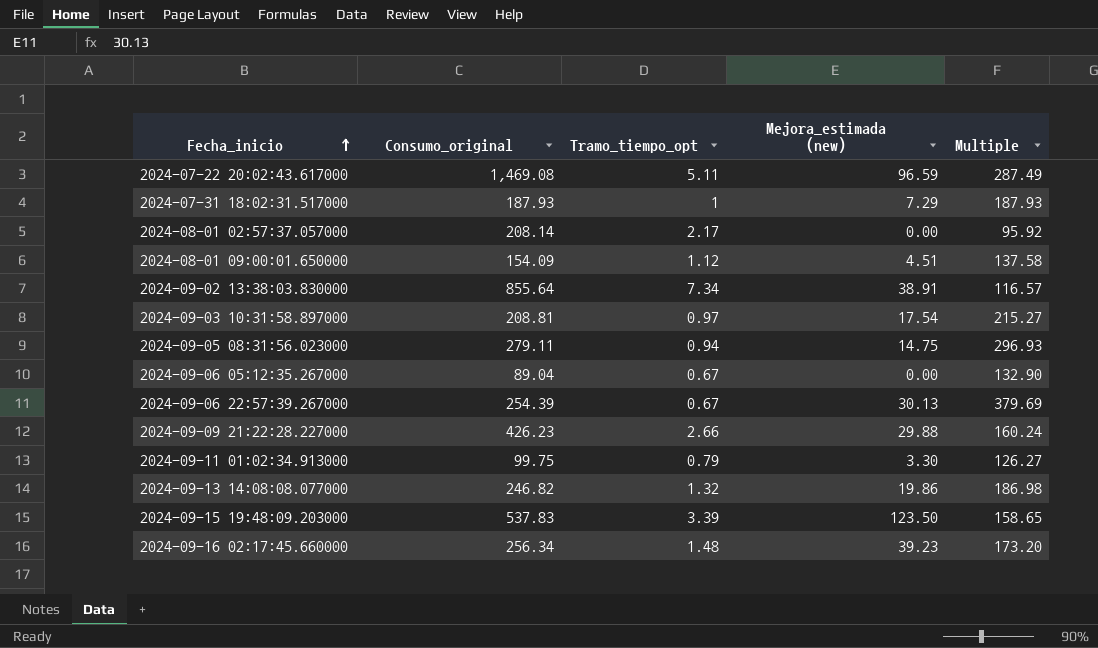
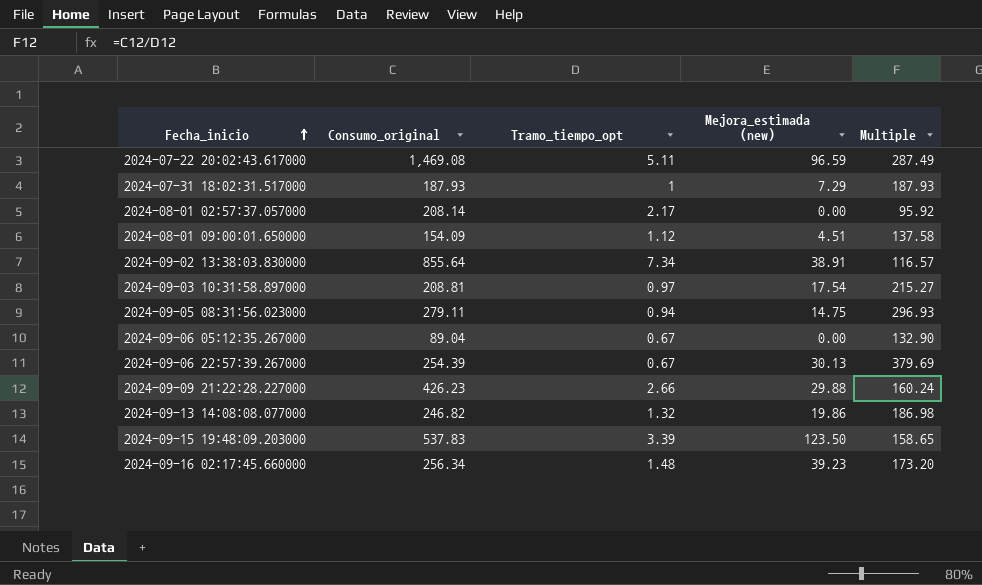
row 2024-09-11 01:02:34.913000: 99.75 | 0.79 | 3.30 | 126.27 -> none

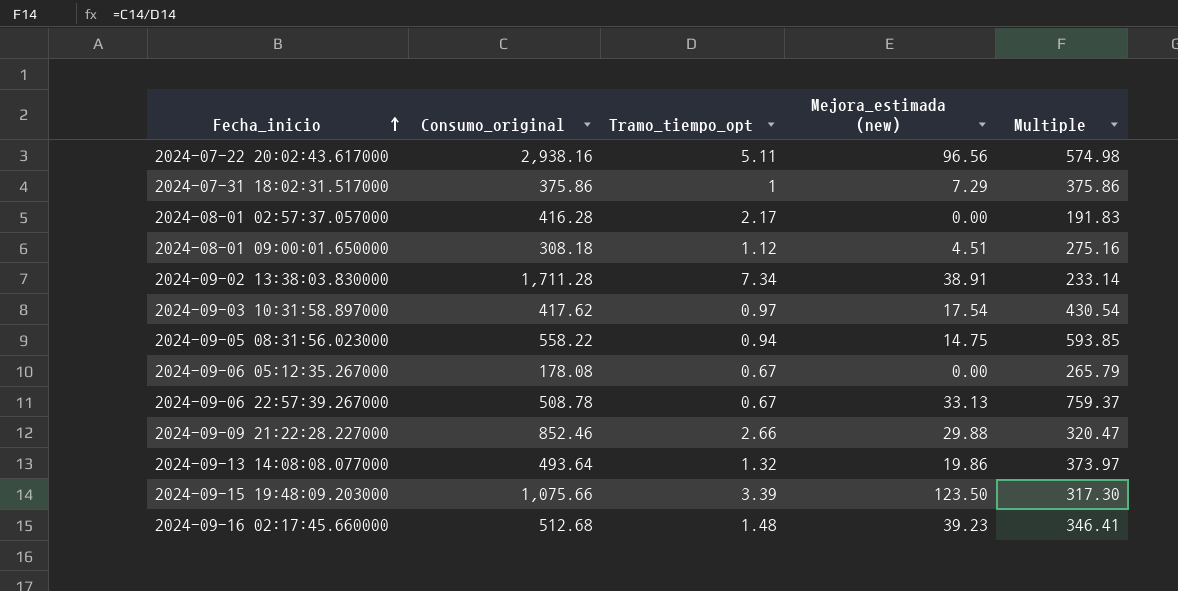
2024-07-22 20:02:43.617000 | Consumo_original: 1,469.08 -> 2,938.16
2024-07-22 20:02:43.617000 | Mejora_estimada (new): 96.59 -> 96.56
2024-07-22 20:02:43.617000 | Multiple: 287.49 -> 574.98
2024-07-31 18:02:31.517000 | Consumo_original: 187.93 -> 375.86
2024-07-31 18:02:31.517000 | Multiple: 187.93 -> 375.86
2024-08-01 02:57:37.057000 | Consumo_original: 208.14 -> 416.28
2024-08-01 02:57:37.057000 | Multiple: 95.92 -> 191.83
2024-08-01 09:00:01.650000 | Consumo_original: 154.09 -> 308.18
2024-08-01 09:00:01.650000 | Multiple: 137.58 -> 275.16
2024-09-02 13:38:03.830000 | Consumo_original: 855.64 -> 1,711.28
2024-09-02 13:38:03.830000 | Multiple: 116.57 -> 233.14
2024-09-03 10:31:58.897000 | Consumo_original: 208.81 -> 417.62
2024-09-03 10:31:58.897000 | Multiple: 215.27 -> 430.54
2024-09-05 08:31:56.023000 | Consumo_original: 279.11 -> 558.22
2024-09-05 08:31:56.023000 | Multiple: 296.93 -> 593.85
2024-09-06 05:12:35.267000 | Consumo_original: 89.04 -> 178.08
2024-09-06 05:12:35.267000 | Multiple: 132.90 -> 265.79
2024-09-06 22:57:39.267000 | Consumo_original: 254.39 -> 508.78
2024-09-06 22:57:39.267000 | Mejora_estimada (new): 30.13 -> 33.13
2024-09-06 22:57:39.267000 | Multiple: 379.69 -> 759.37
2024-09-09 21:22:28.227000 | Consumo_original: 426.23 -> 852.46
2024-09-09 21:22:28.227000 | Multiple: 160.24 -> 320.47
2024-09-13 14:08:08.077000 | Consumo_original: 246.82 -> 493.64
2024-09-13 14:08:08.077000 | Multiple: 186.98 -> 373.97
2024-09-15 19:48:09.203000 | Consumo_original: 537.83 -> 1,075.66
2024-09-15 19:48:09.203000 | Multiple: 158.65 -> 317.30
2024-09-16 02:17:45.660000 | Consumo_original: 256.34 -> 512.68
2024-09-16 02:17:45.660000 | Multiple: 173.20 -> 346.41

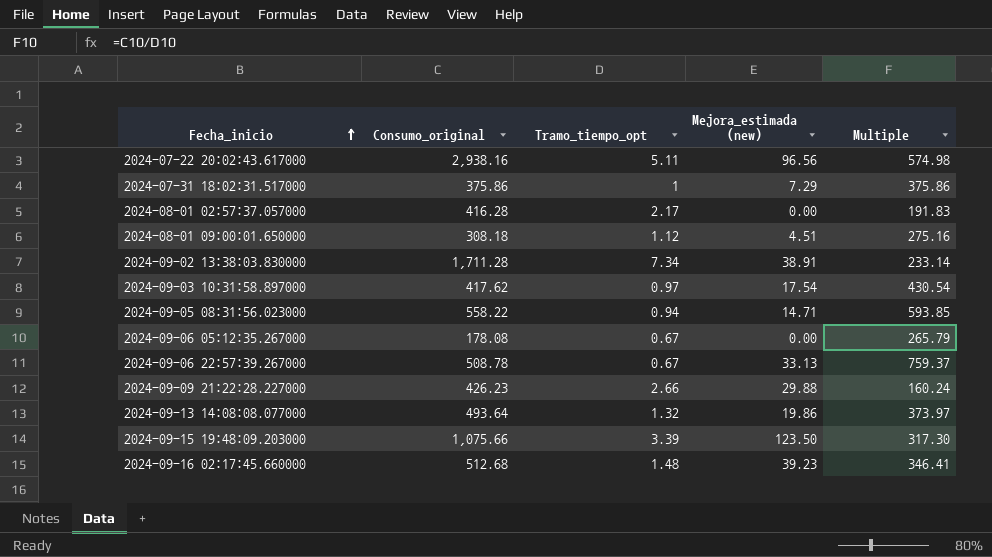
2024-09-05 08:31:56.023000 | Mejora_estimada (new): 14.75 -> 14.71
2024-09-09 21:22:28.227000 | Consumo_original: 852.46 -> 426.23
2024-09-09 21:22:28.227000 | Multiple: 320.47 -> 160.24

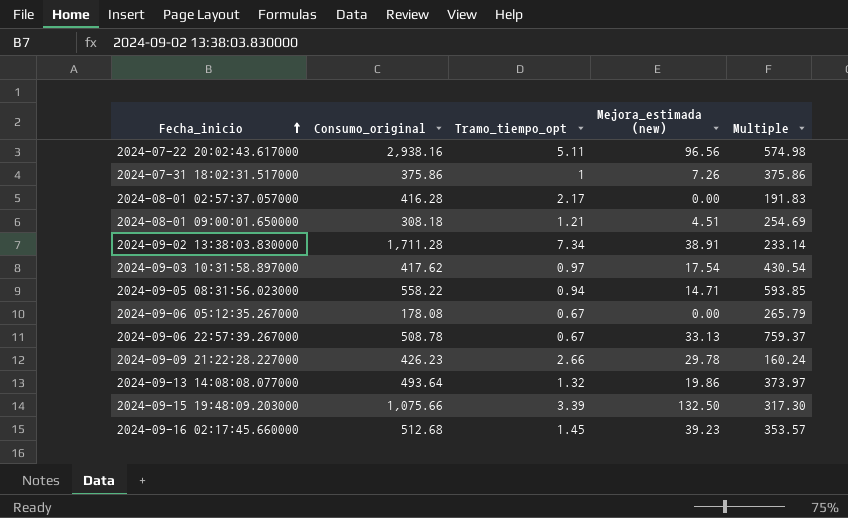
2024-07-31 18:02:31.517000 | Mejora_estimada (new): 7.29 -> 7.26
2024-08-01 09:00:01.650000 | Tramo_tiempo_opt: 1.12 -> 1.21
2024-08-01 09:00:01.650000 | Multiple: 275.16 -> 254.69
2024-09-09 21:22:28.227000 | Mejora_estimada (new): 29.88 -> 29.78
2024-09-15 19:48:09.203000 | Mejora_estimada (new): 123.50 -> 132.50
2024-09-16 02:17:45.660000 | Tramo_tiempo_opt: 1.48 -> 1.45
2024-09-16 02:17:45.660000 | Multiple: 346.41 -> 353.57

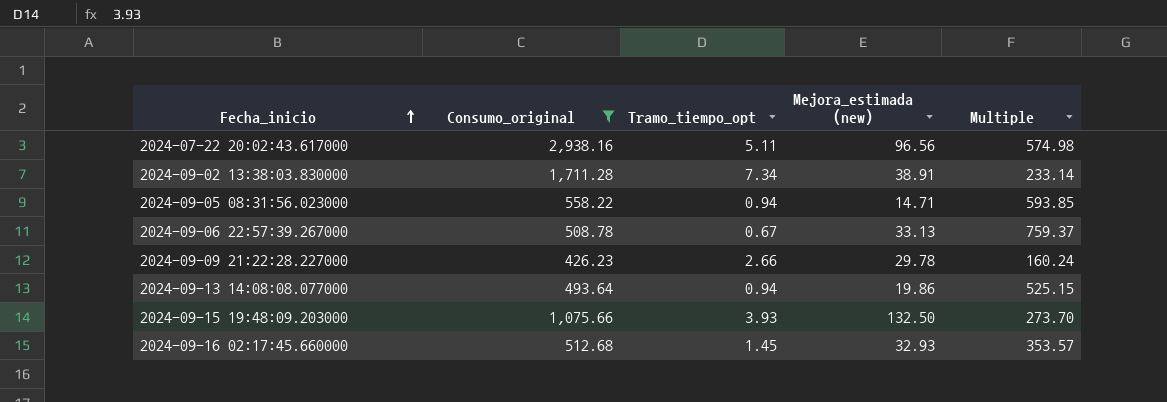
filter: none -> Consumo_original >= 426.23
2024-09-13 14:08:08.077000 | Tramo_tiempo_opt: 1.32 -> 0.94
2024-09-13 14:08:08.077000 | Multiple: 373.97 -> 525.15
2024-09-15 19:48:09.203000 | Tramo_tiempo_opt: 3.39 -> 3.93
2024-09-15 19:48:09.203000 | Multiple: 317.30 -> 273.70
2024-09-16 02:17:45.660000 | Mejora_estimada (new): 39.23 -> 32.93

